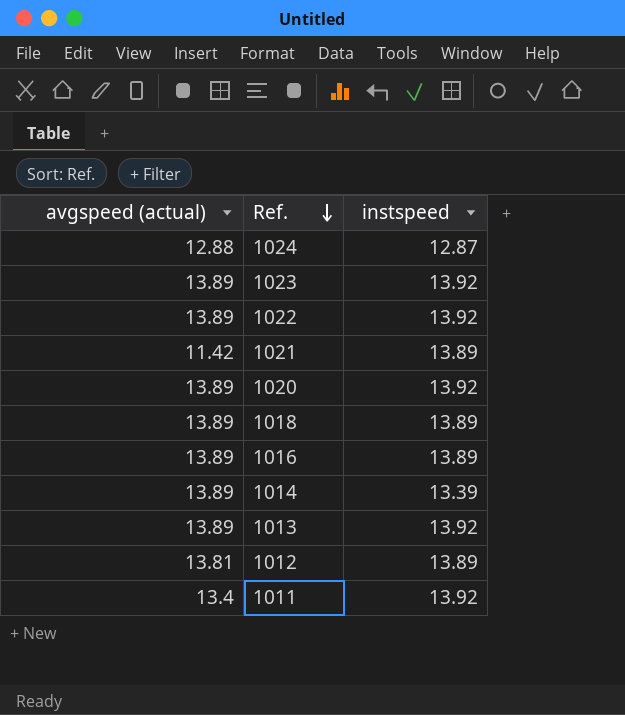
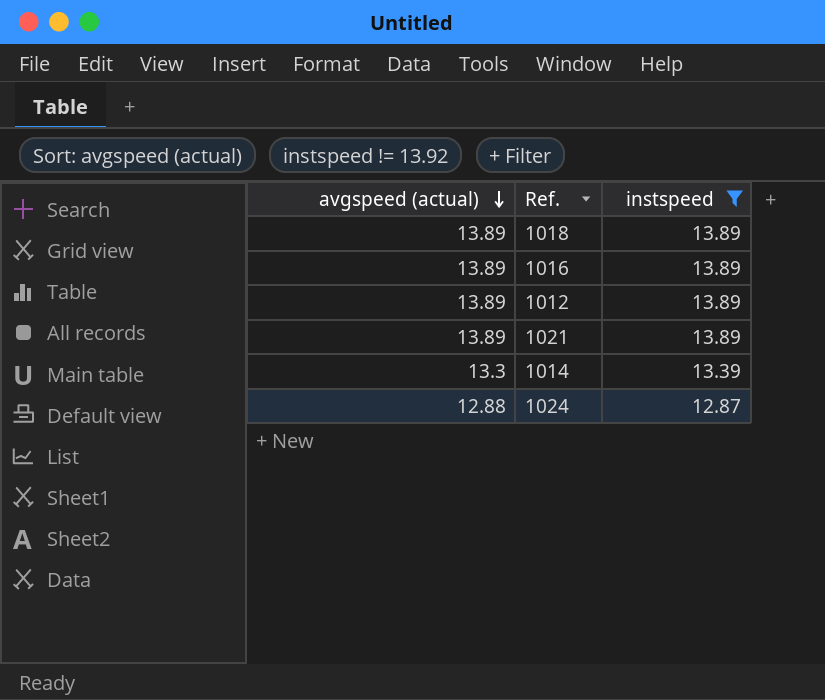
filter: none -> instspeed != 13.92
row order: Ref. descending -> avgspeed (actual) descending
1012 | avgspeed (actual): 13.81 -> 13.89
1021 | avgspeed (actual): 11.42 -> 13.89
1014 | avgspeed (actual): 13.89 -> 13.3

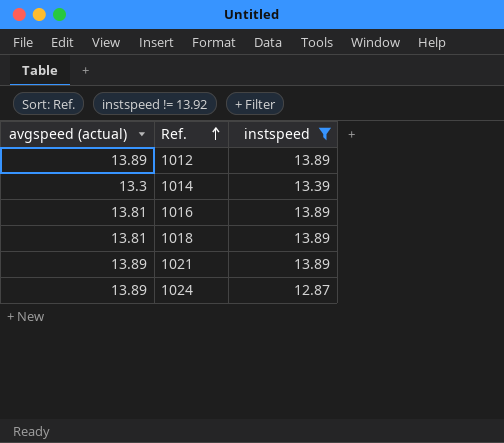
row order: avgspeed (actual) descending -> Ref. ascending
1016 | avgspeed (actual): 13.89 -> 13.81
1018 | avgspeed (actual): 13.89 -> 13.81
1024 | avgspeed (actual): 12.88 -> 13.89

